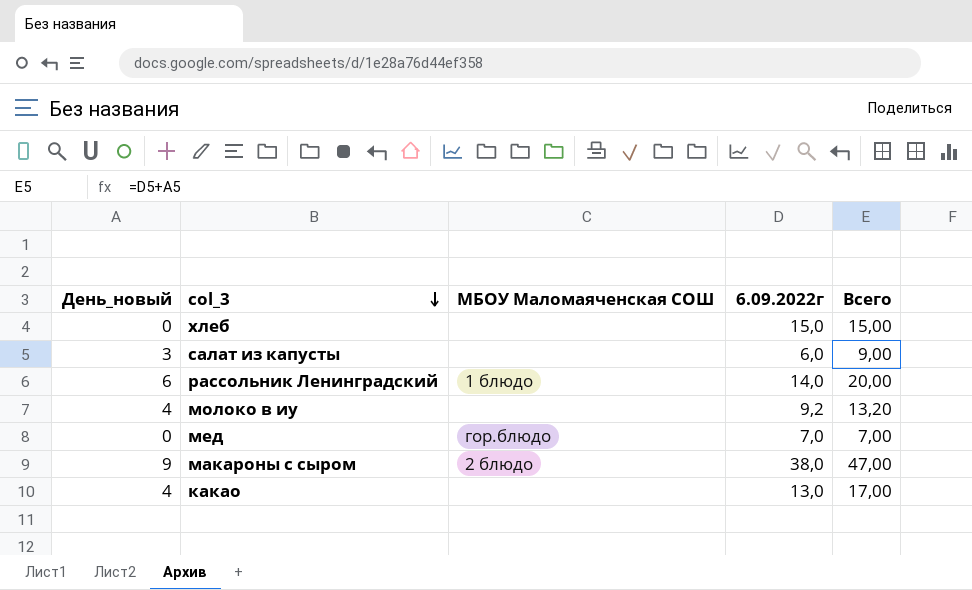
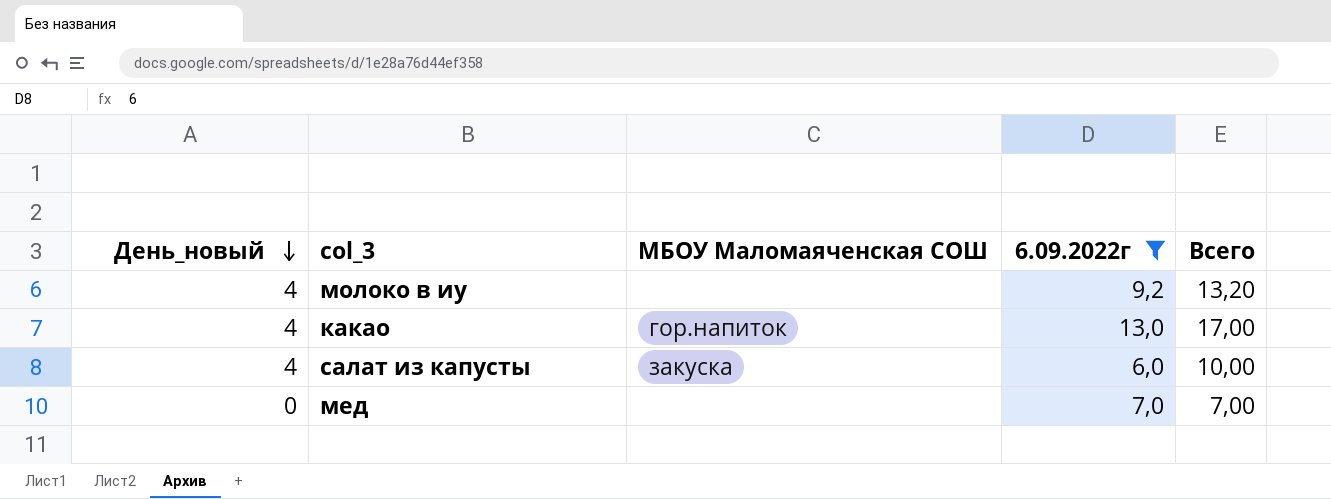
filter: none -> 6.09.2022г <= 13,0
row order: col_3 descending -> День_новый descending
какао | МБОУ Маломаяченская СОШ: none -> гор.напиток
салат из капусты | День_новый: 3 -> 4
салат из капусты | МБОУ Маломаяченская СОШ: none -> закуска
салат из капусты | Всего: 9,00 -> 10,00
мед | МБОУ Маломаяченская СОШ: гор.блюдо -> none

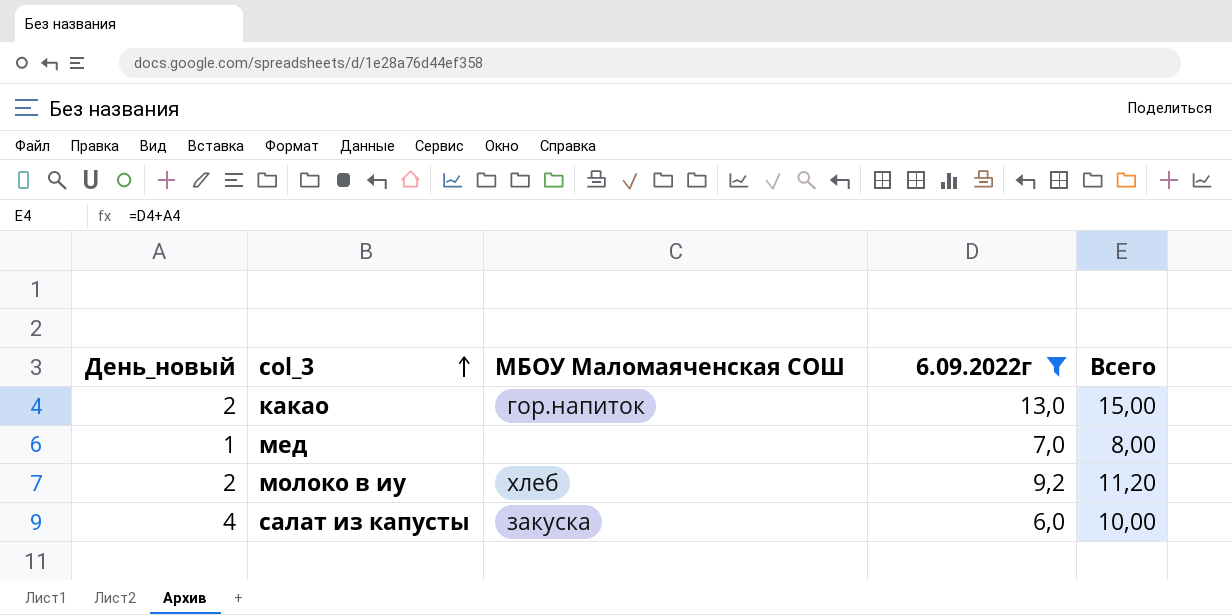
row order: День_новый descending -> col_3 ascending
какао | День_новый: 4 -> 2
какао | Всего: 17,00 -> 15,00
мед | День_новый: 0 -> 1
мед | Всего: 7,00 -> 8,00
молоко в иу | День_новый: 4 -> 2
молоко в иу | МБОУ Маломаяченская СОШ: none -> хлеб
молоко в иу | Всего: 13,20 -> 11,20

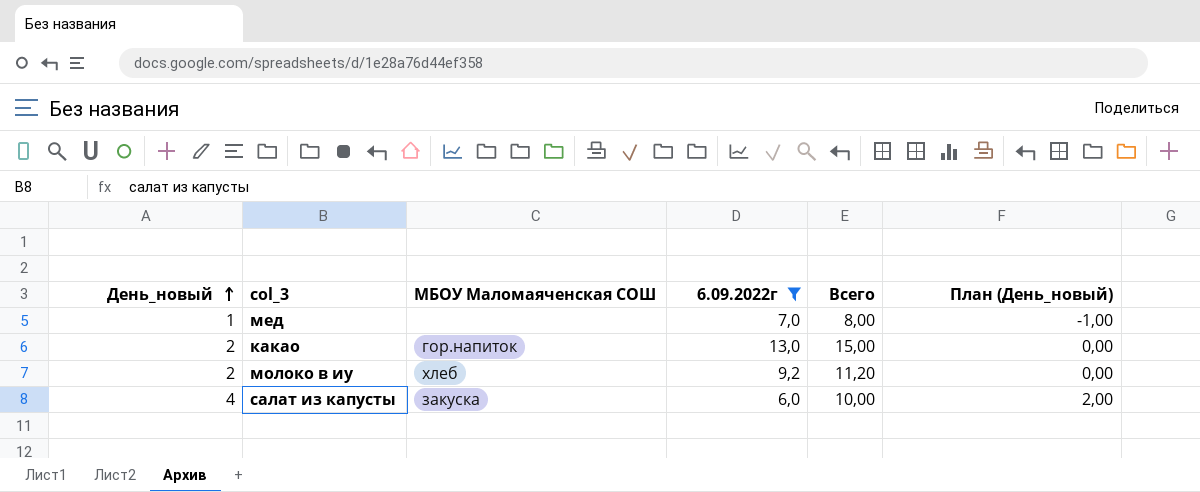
row order: col_3 ascending -> День_новый ascending
column План (День_новый) | formula: none -> [День_новый] - 2

